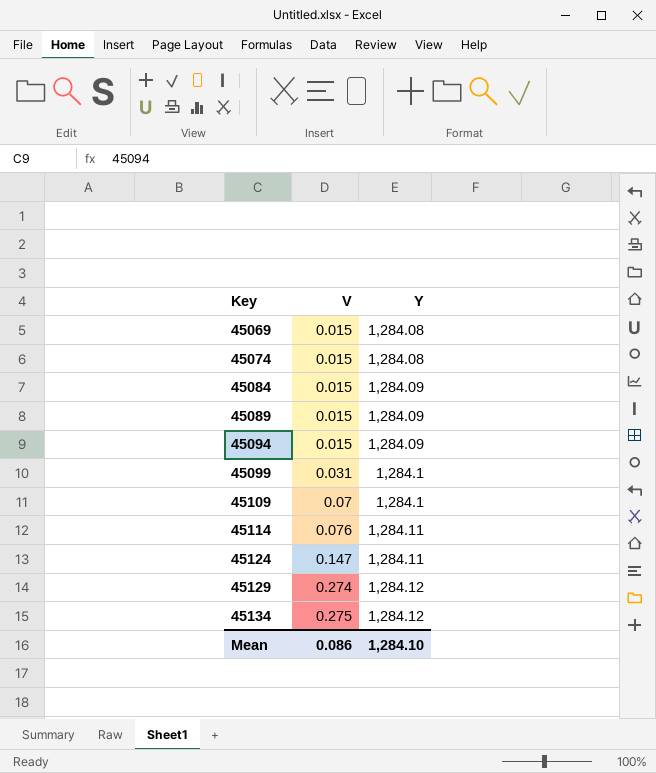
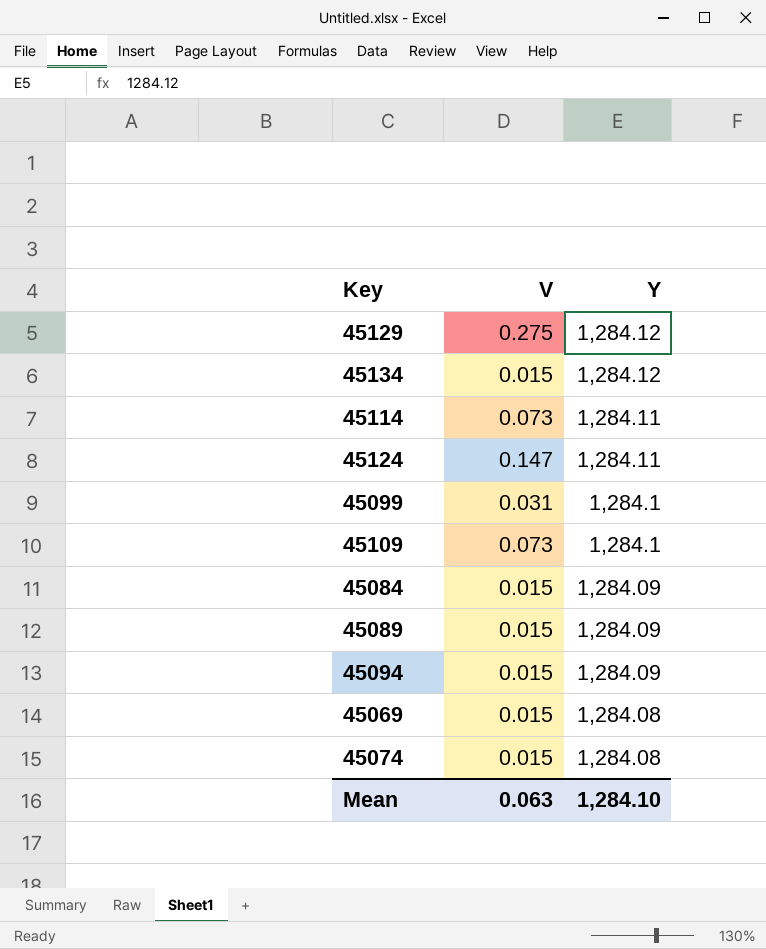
row order: Key ascending -> Y descending
45129 | V: 0.274 -> 0.275
45134 | V: 0.275 -> 0.015
45114 | V: 0.076 -> 0.073
45109 | V: 0.07 -> 0.073
Mean | V: 0.086 -> 0.063

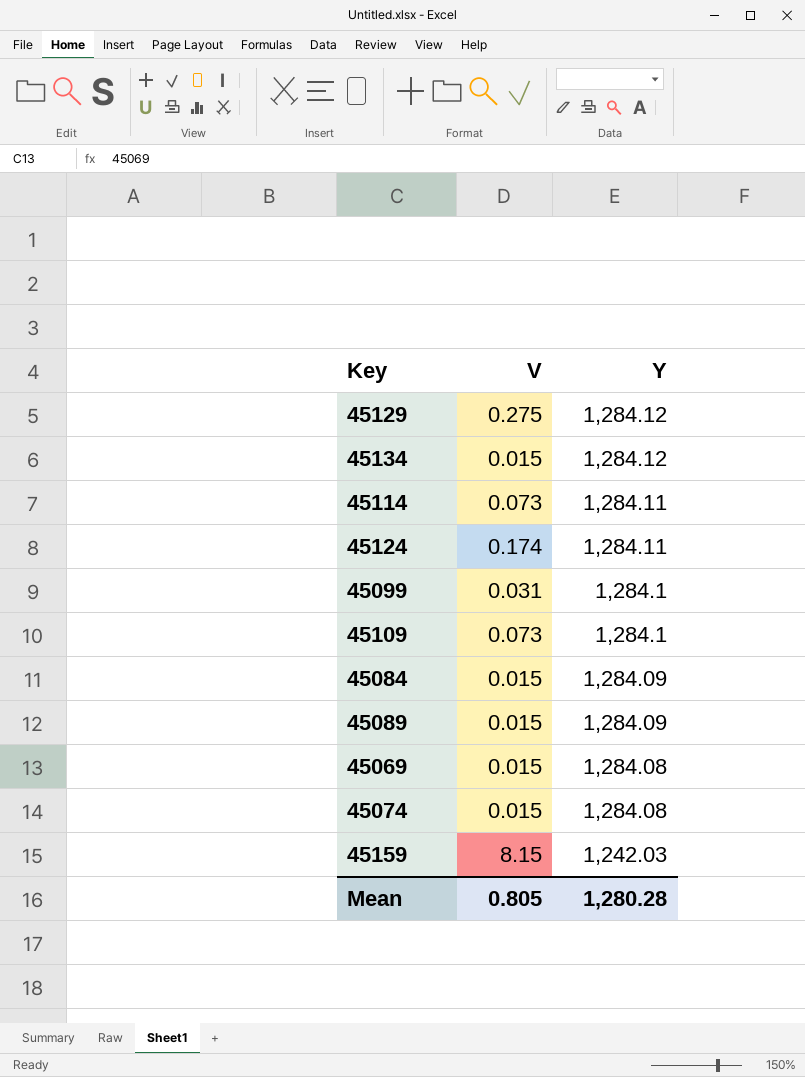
row 45094: 0.015 | 1,284.09 -> none
45124 | V: 0.147 -> 0.174
row 45159: none -> 8.15 | 1,242.03
Mean | V: 0.063 -> 0.805
Mean | Y: 1,284.10 -> 1,280.28

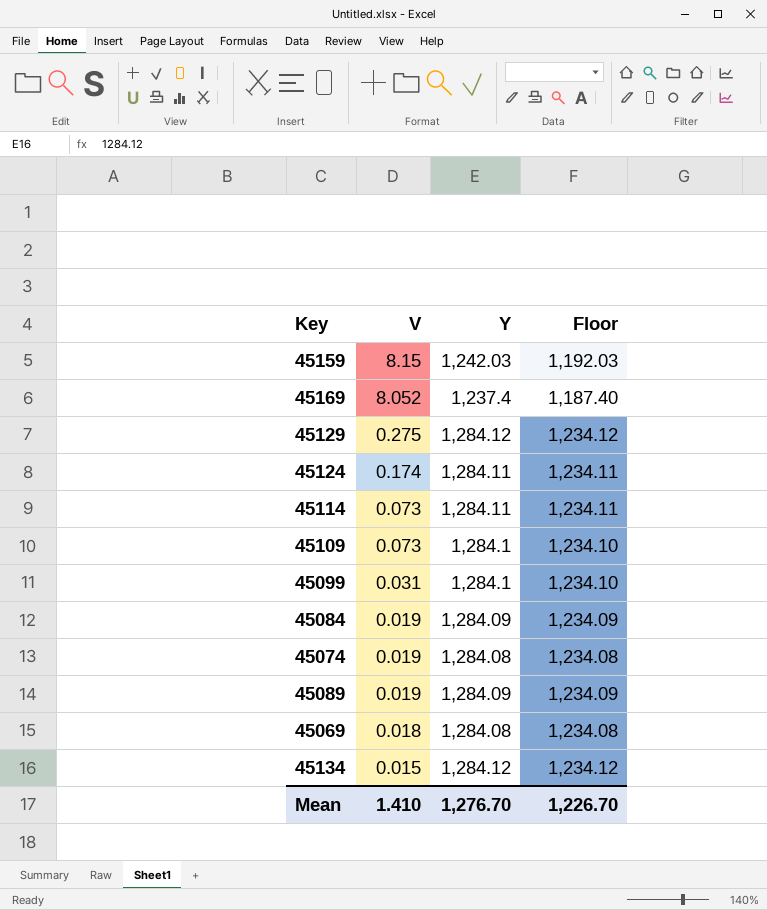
row order: Y descending -> V descending
column Floor | formula: none -> [Y] - 50
row 45169: none -> 8.052 | 1,237.4 | 1,187.40
45084 | V: 0.015 -> 0.019
45074 | V: 0.015 -> 0.019
45089 | V: 0.015 -> 0.019
45069 | V: 0.015 -> 0.018
Mean | V: 0.805 -> 1.410
Mean | Y: 1,280.28 -> 1,276.70

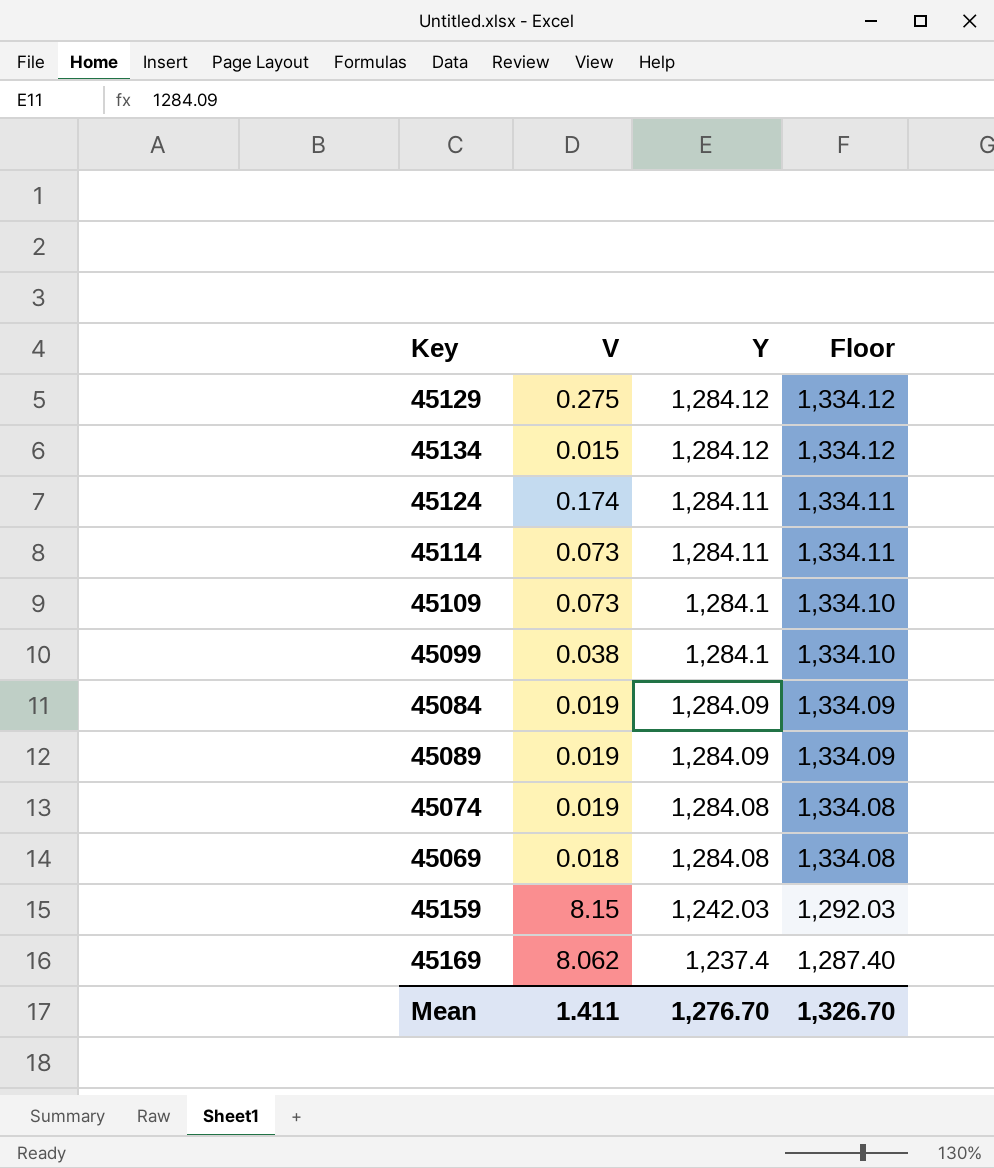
row order: V descending -> Y descending
column Floor | formula: [Y] - 50 -> [Y] + 50
45099 | V: 0.031 -> 0.038
45169 | V: 8.052 -> 8.062
Mean | V: 1.410 -> 1.411
Mean | Floor: 1,226.70 -> 1,326.70

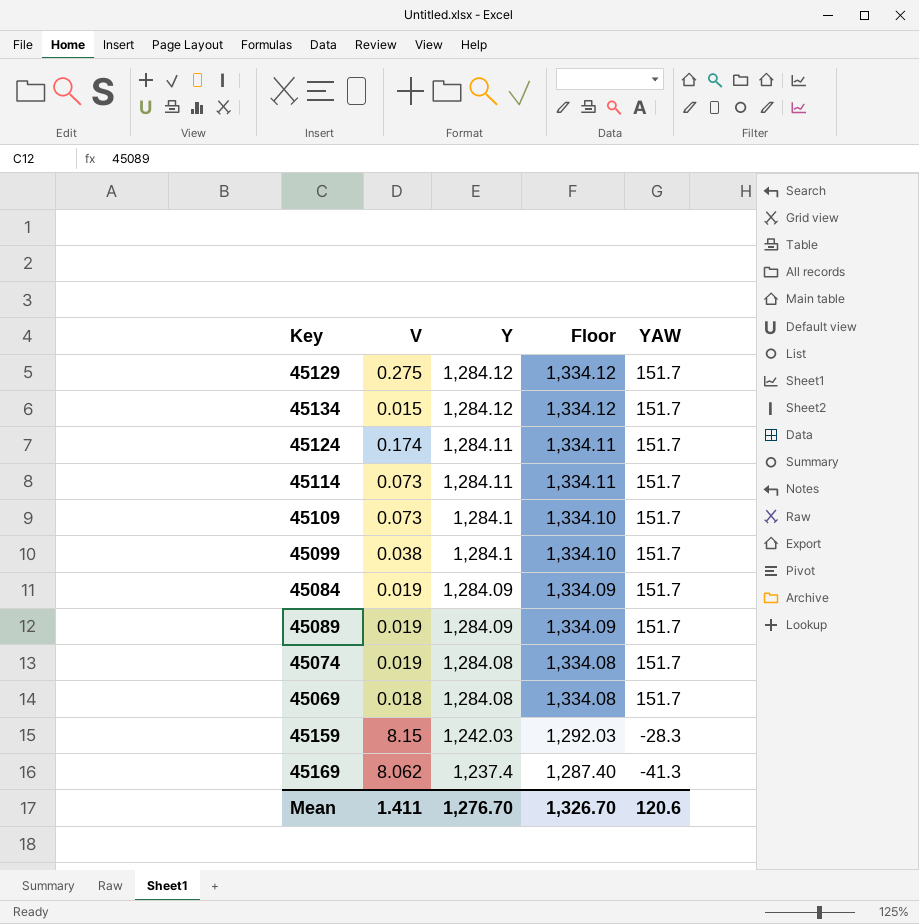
column YAW | position: none -> 5

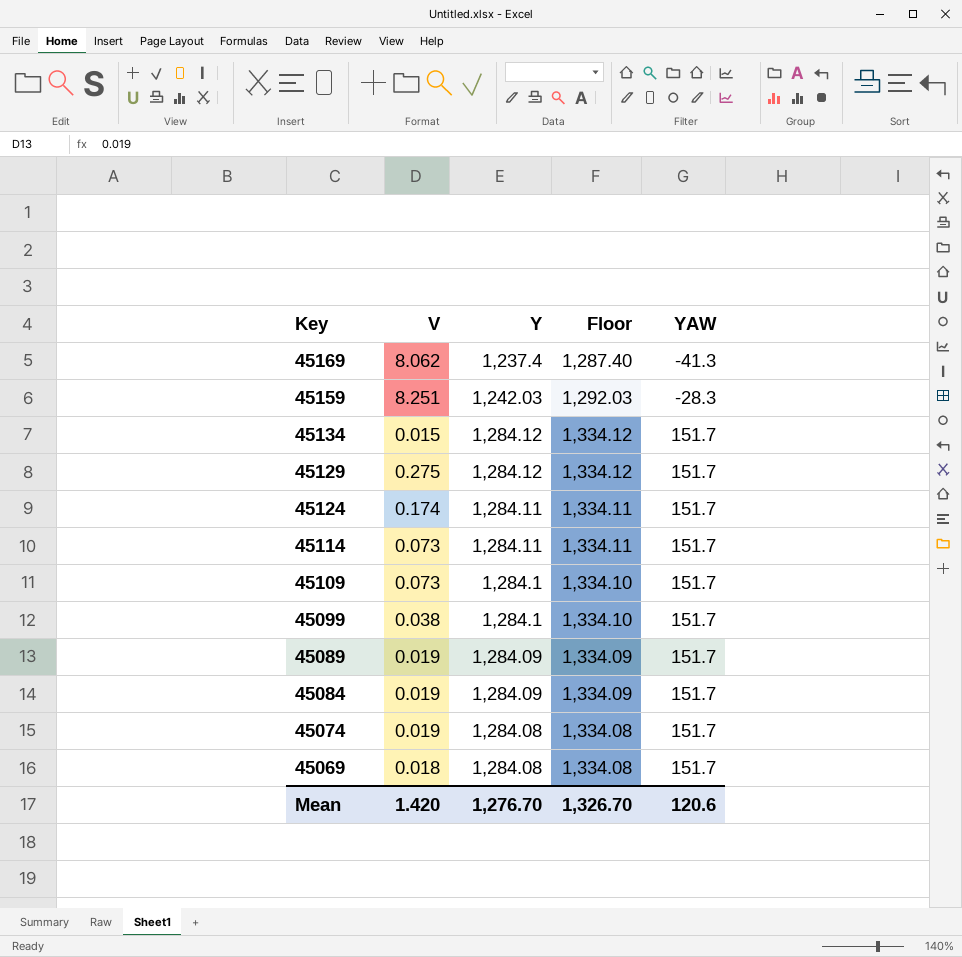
row order: Y descending -> Key descending
45159 | V: 8.15 -> 8.251
Mean | V: 1.411 -> 1.420

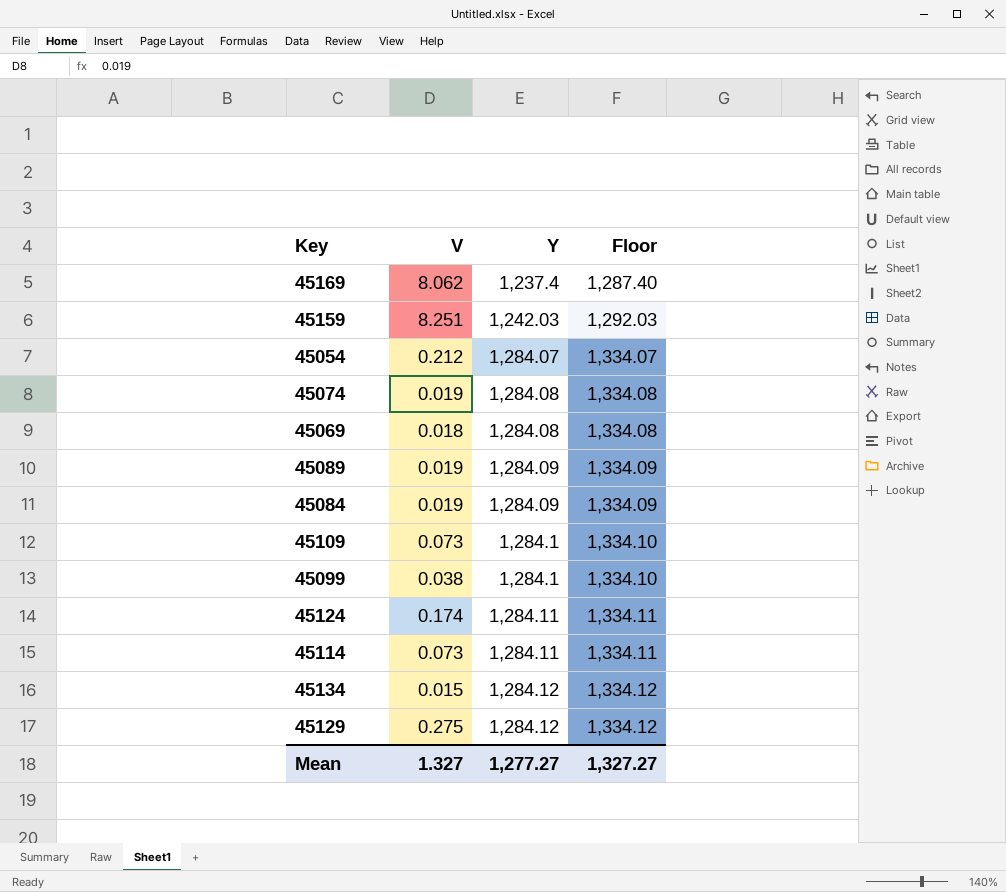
row order: Key descending -> Y ascending
column YAW | position: 5 -> none
row 45054: none -> 0.212 | 1,284.07 | 1,334.07
Mean | V: 1.420 -> 1.327
Mean | Y: 1,276.70 -> 1,277.27
Mean | Floor: 1,326.70 -> 1,327.27

